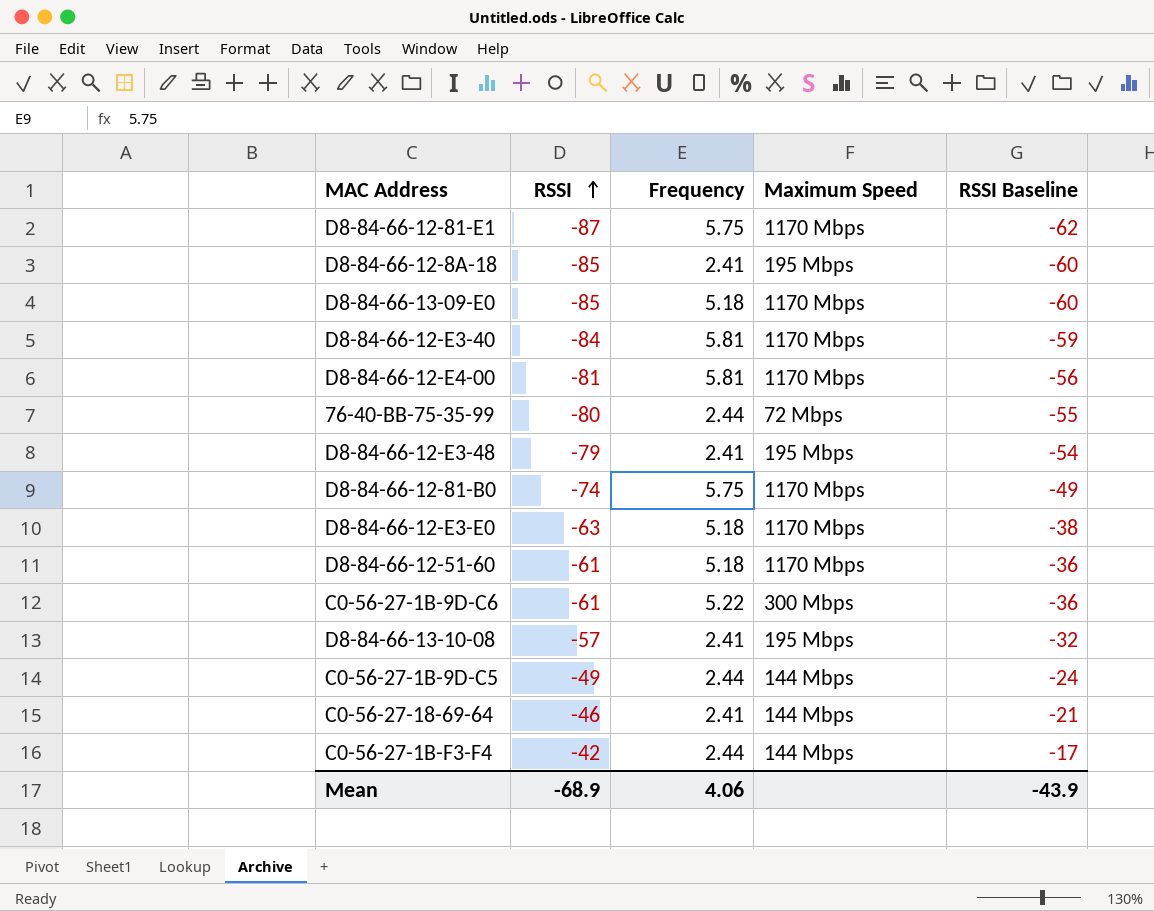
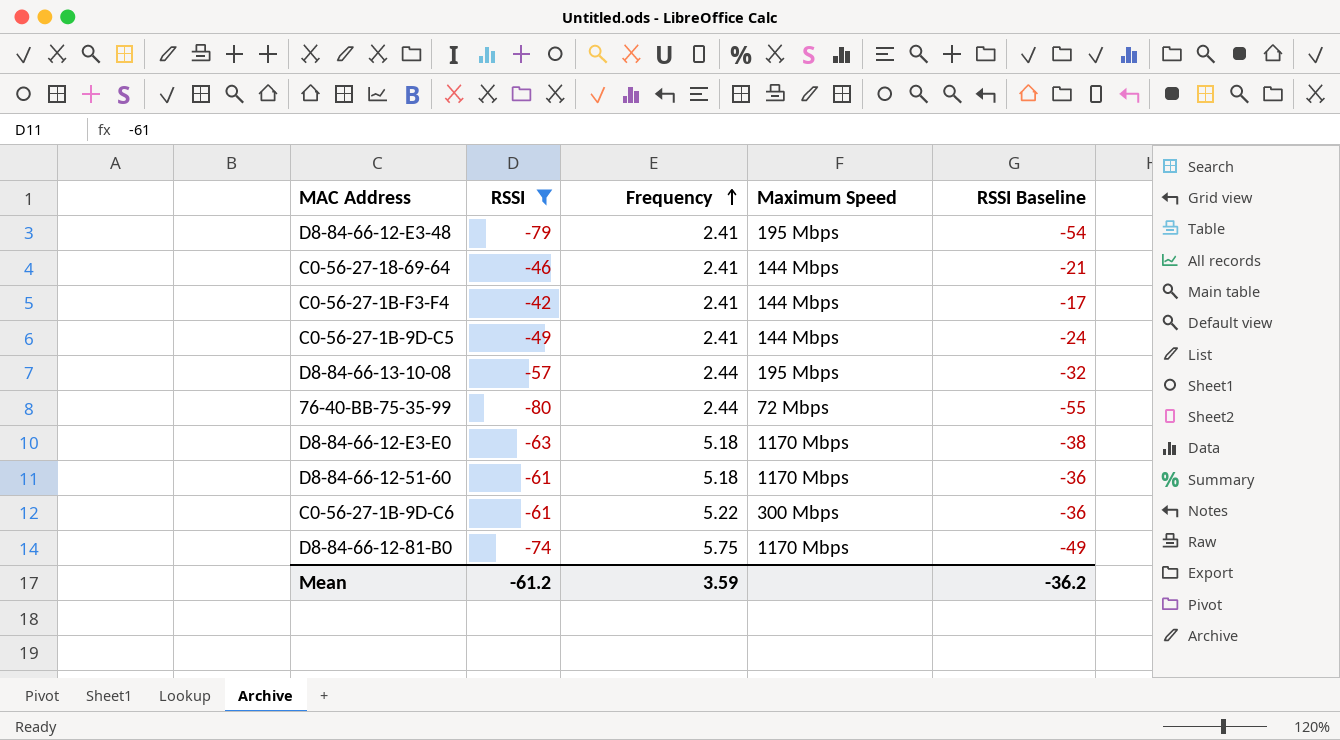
filter: none -> RSSI >= -80
row order: RSSI ascending -> Frequency ascending
C0-56-27-1B-F3-F4 | Frequency: 2.44 -> 2.41
C0-56-27-1B-9D-C5 | Frequency: 2.44 -> 2.41
D8-84-66-13-10-08 | Frequency: 2.41 -> 2.44
Mean | RSSI: -68.9 -> -61.2
Mean | Frequency: 4.06 -> 3.59
Mean | RSSI Baseline: -43.9 -> -36.2

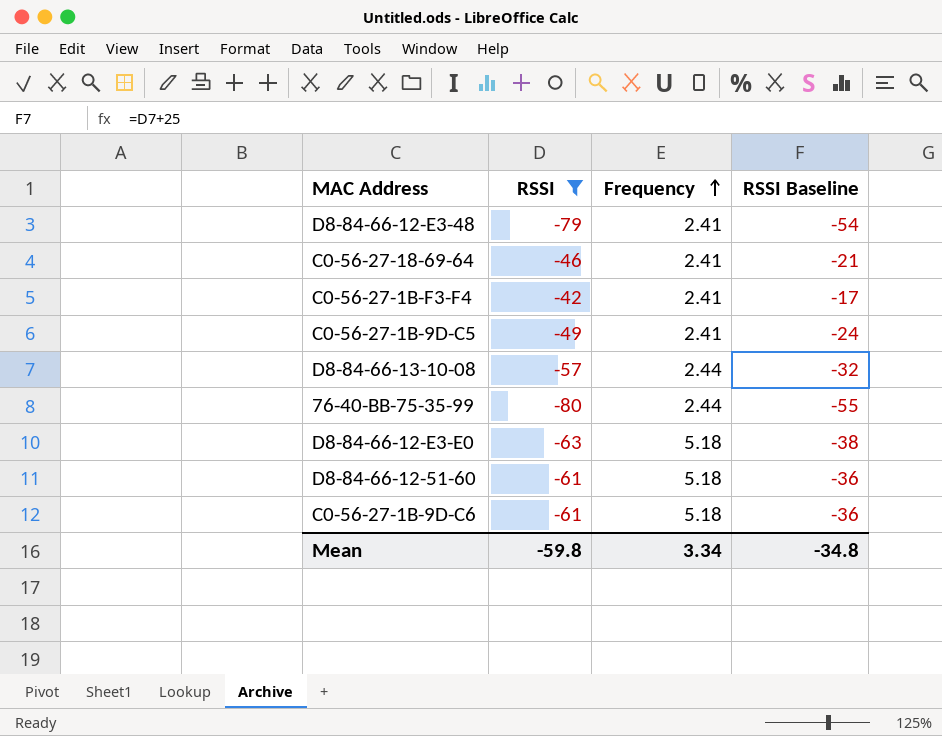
column Maximum Speed | position: 4 -> none
row D8-84-66-12-81-B0: -74 | 5.75 | 1170 Mbps | -49 -> none
C0-56-27-1B-9D-C6 | Frequency: 5.22 -> 5.18
Mean | RSSI: -61.2 -> -59.8
Mean | Frequency: 3.59 -> 3.34
Mean | RSSI Baseline: -36.2 -> -34.8

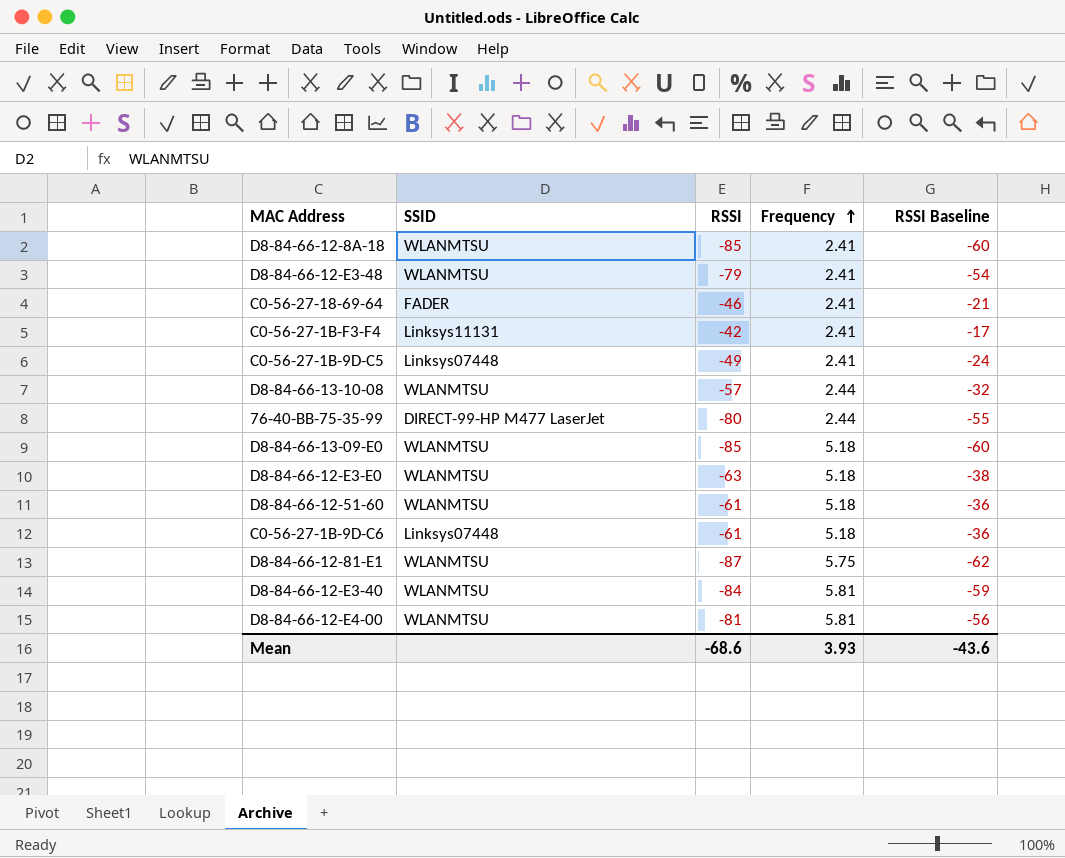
filter: RSSI >= -80 -> none
column SSID | position: none -> 2
Mean | RSSI: -59.8 -> -68.6
Mean | Frequency: 3.34 -> 3.93
Mean | RSSI Baseline: -34.8 -> -43.6

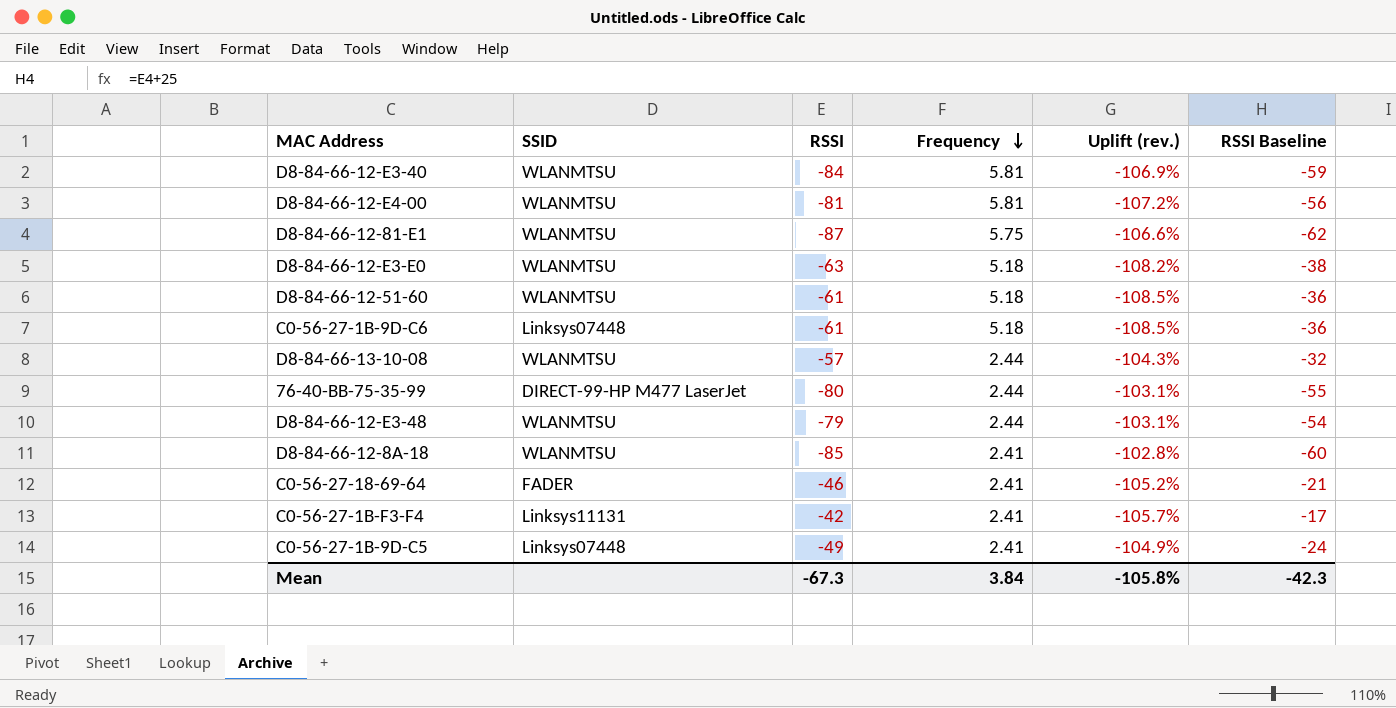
row order: Frequency ascending -> Frequency descending
column Uplift (rev.) | formula: none -> ([Frequency] - [RSSI]) / [RSSI]
row D8-84-66-13-09-E0: WLANMTSU | -85 | 5.18 | -60 -> none
D8-84-66-12-E3-48 | Frequency: 2.41 -> 2.44
Mean | RSSI: -68.6 -> -67.3
Mean | Frequency: 3.93 -> 3.84
Mean | RSSI Baseline: -43.6 -> -42.3

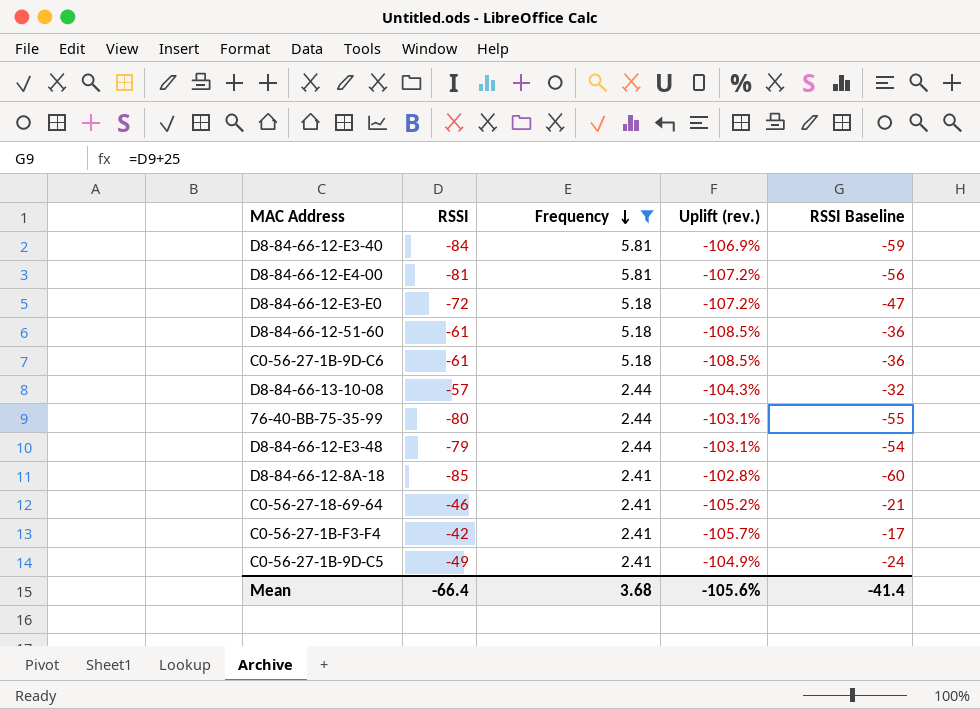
filter: none -> Frequency != 5.75
column SSID | position: 2 -> none
D8-84-66-12-E3-E0 | RSSI: -63 -> -72
D8-84-66-12-E3-E0 | Uplift (rev.): -108.2% -> -107.2%
D8-84-66-12-E3-E0 | RSSI Baseline: -38 -> -47
Mean | RSSI: -67.3 -> -66.4
Mean | Frequency: 3.84 -> 3.68
Mean | Uplift (rev.): -105.8% -> -105.6%
Mean | RSSI Baseline: -42.3 -> -41.4

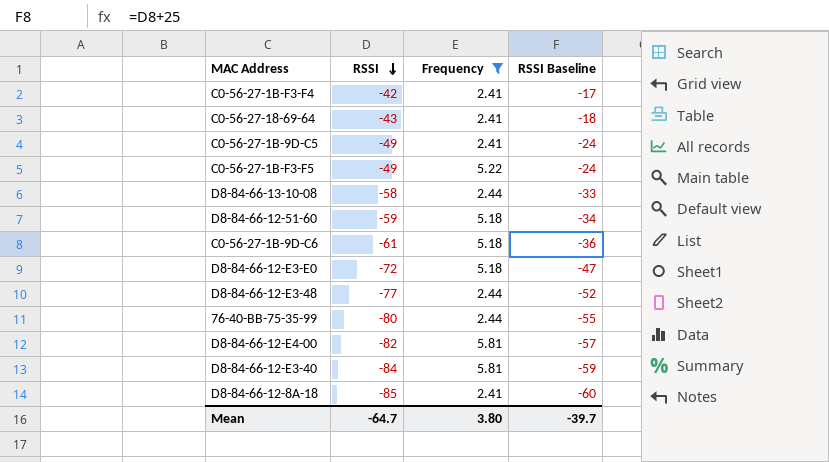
row order: Frequency descending -> RSSI descending
column Uplift (rev.) | formula: ([Frequency] - [RSSI]) / [RSSI] -> none
C0-56-27-18-69-64 | RSSI: -46 -> -43
C0-56-27-18-69-64 | RSSI Baseline: -21 -> -18
row C0-56-27-1B-F3-F5: none -> -49 | 5.22 | -24
D8-84-66-13-10-08 | RSSI: -57 -> -58
D8-84-66-13-10-08 | RSSI Baseline: -32 -> -33
D8-84-66-12-51-60 | RSSI: -61 -> -59
D8-84-66-12-51-60 | RSSI Baseline: -36 -> -34
D8-84-66-12-E3-48 | RSSI: -79 -> -77
D8-84-66-12-E3-48 | RSSI Baseline: -54 -> -52
D8-84-66-12-E4-00 | RSSI: -81 -> -82
D8-84-66-12-E4-00 | RSSI Baseline: -56 -> -57
Mean | RSSI: -66.4 -> -64.7
Mean | Frequency: 3.68 -> 3.80
Mean | RSSI Baseline: -41.4 -> -39.7

